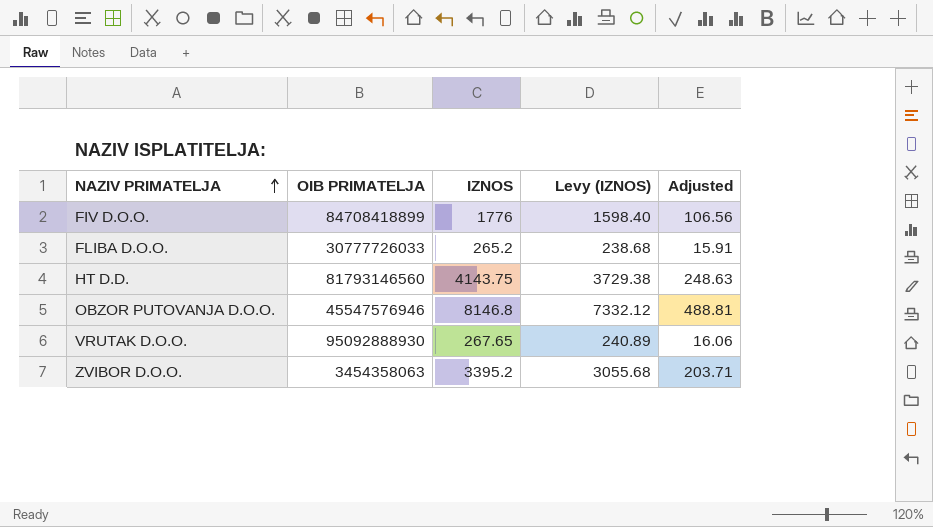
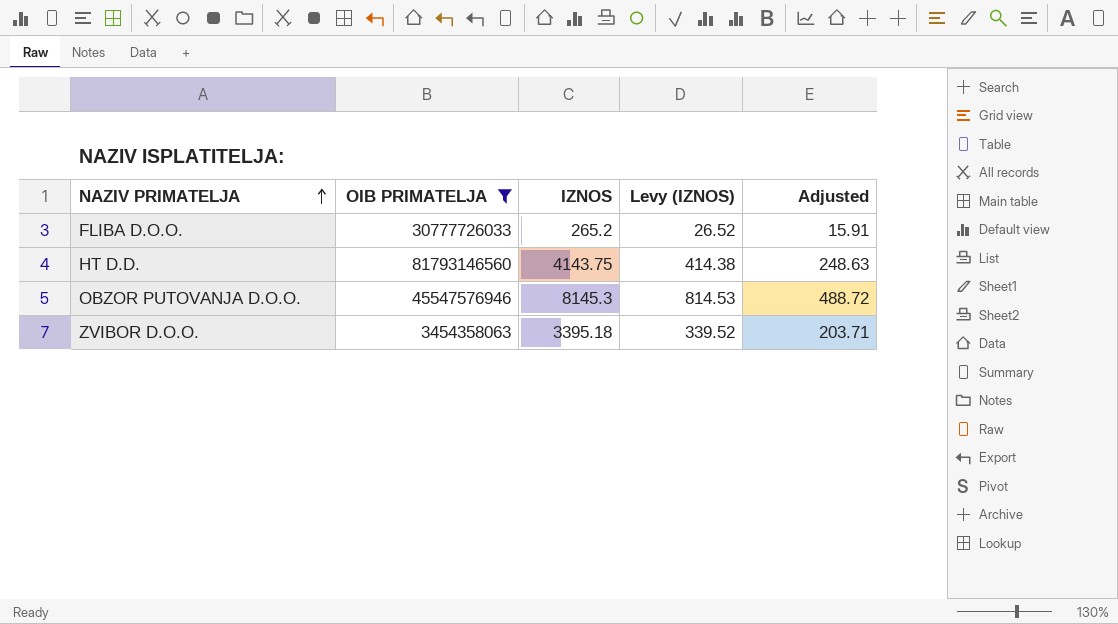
filter: none -> OIB PRIMATELJA <= 81793146560
column Levy (IZNOS) | formula: [IZNOS] * 0.9 -> [IZNOS] * 0.1
OBZOR PUTOVANJA D.O.O. | IZNOS: 8146.8 -> 8145.3
OBZOR PUTOVANJA D.O.O. | Adjusted: 488.81 -> 488.72
ZVIBOR D.O.O. | IZNOS: 3395.2 -> 3395.18

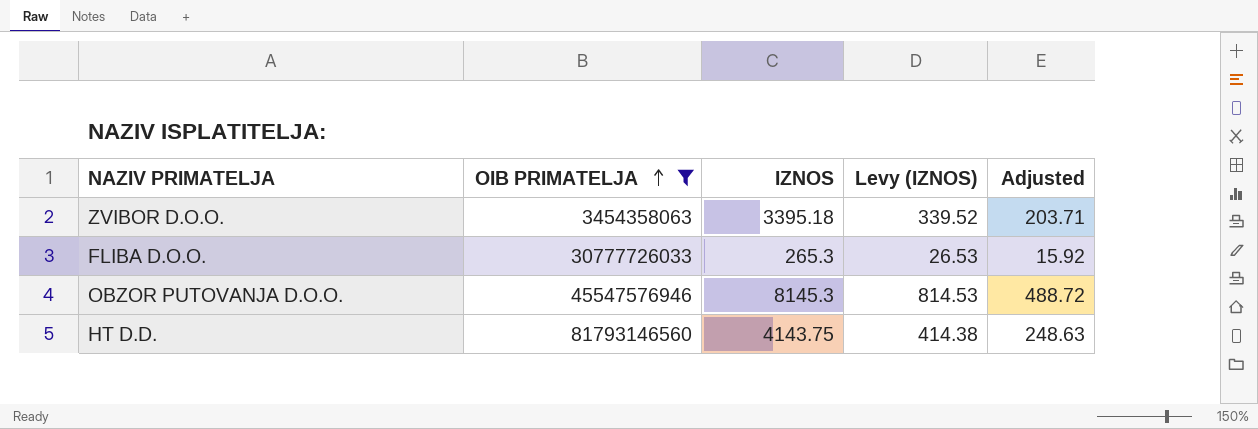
row order: NAZIV PRIMATELJA ascending -> OIB PRIMATELJA ascending
FLIBA D.O.O. | IZNOS: 265.2 -> 265.3
FLIBA D.O.O. | Levy (IZNOS): 26.52 -> 26.53
FLIBA D.O.O. | Adjusted: 15.91 -> 15.92

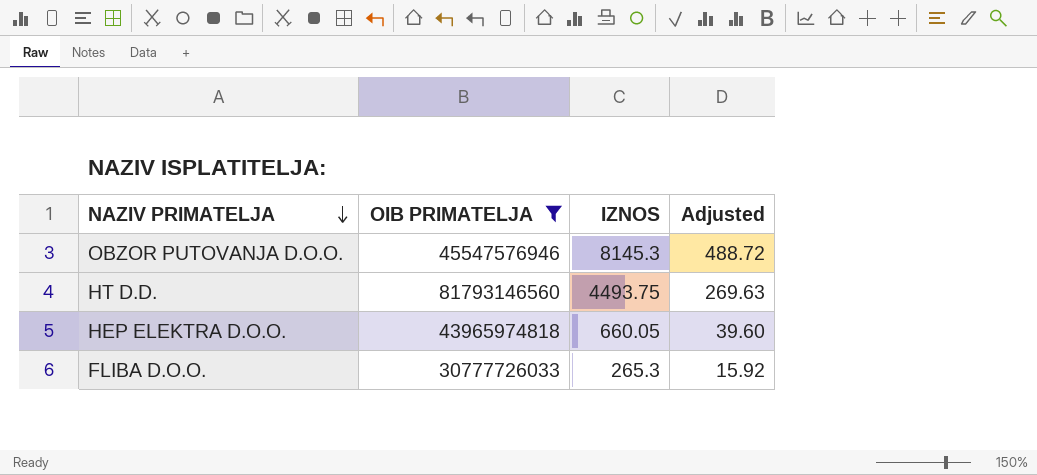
row order: OIB PRIMATELJA ascending -> NAZIV PRIMATELJA descending
column Levy (IZNOS) | formula: [IZNOS] * 0.1 -> none
row ZVIBOR D.O.O.: 3454358063 | 3395.18 | 339.52 | 203.71 -> none
HT D.D. | IZNOS: 4143.75 -> 4493.75
HT D.D. | Adjusted: 248.63 -> 269.63
row HEP ELEKTRA D.O.O.: none -> 43965974818 | 660.05 | 39.60

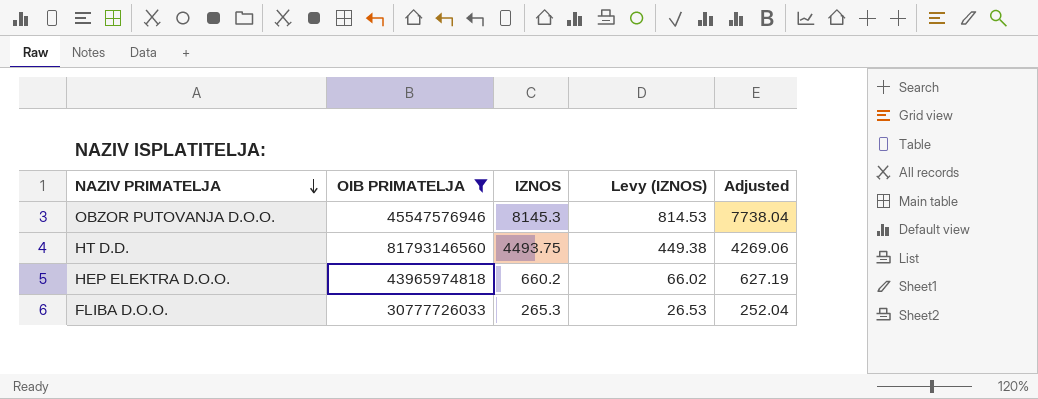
column Levy (IZNOS) | formula: none -> [IZNOS] * 0.1
column Adjusted | formula: [IZNOS] * 0.06 -> [IZNOS] * 0.95
HEP ELEKTRA D.O.O. | IZNOS: 660.05 -> 660.2

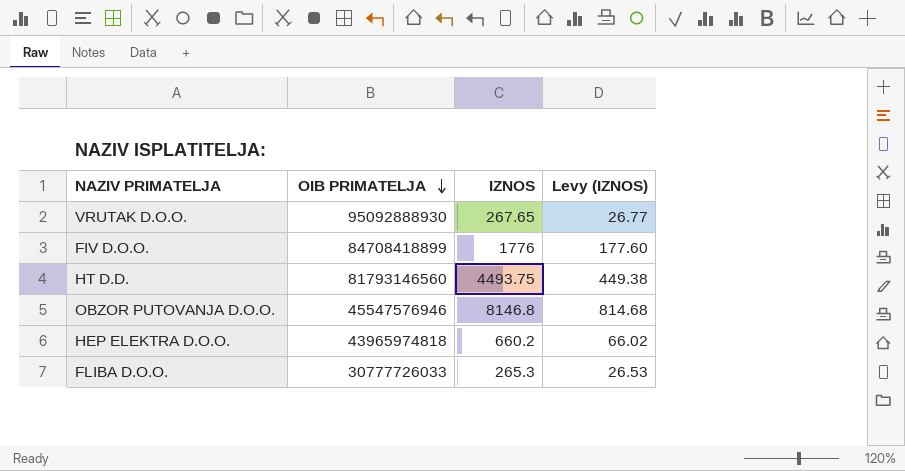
filter: OIB PRIMATELJA <= 81793146560 -> none
row order: NAZIV PRIMATELJA descending -> OIB PRIMATELJA descending
column Adjusted | formula: [IZNOS] * 0.95 -> none
OBZOR PUTOVANJA D.O.O. | IZNOS: 8145.3 -> 8146.8
OBZOR PUTOVANJA D.O.O. | Levy (IZNOS): 814.53 -> 814.68

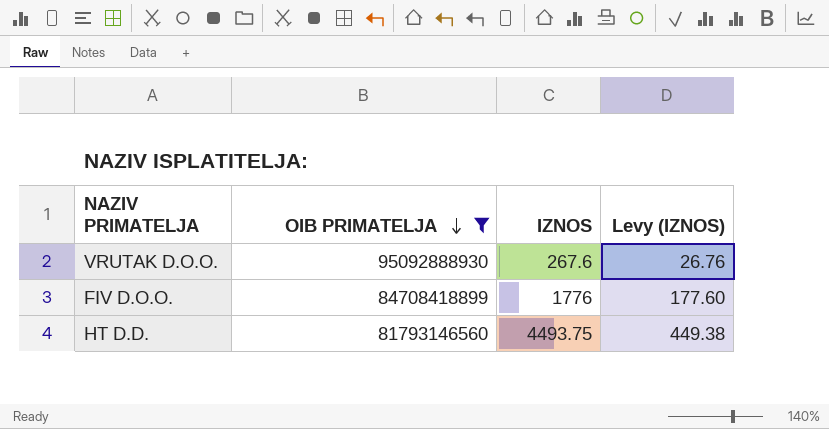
filter: none -> OIB PRIMATELJA >= 81793146560
VRUTAK D.O.O. | IZNOS: 267.65 -> 267.6
VRUTAK D.O.O. | Levy (IZNOS): 26.77 -> 26.76

